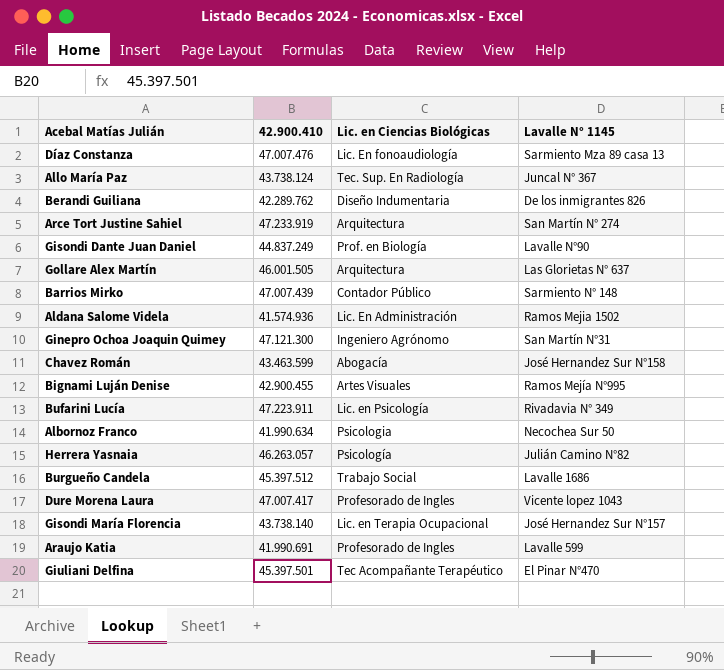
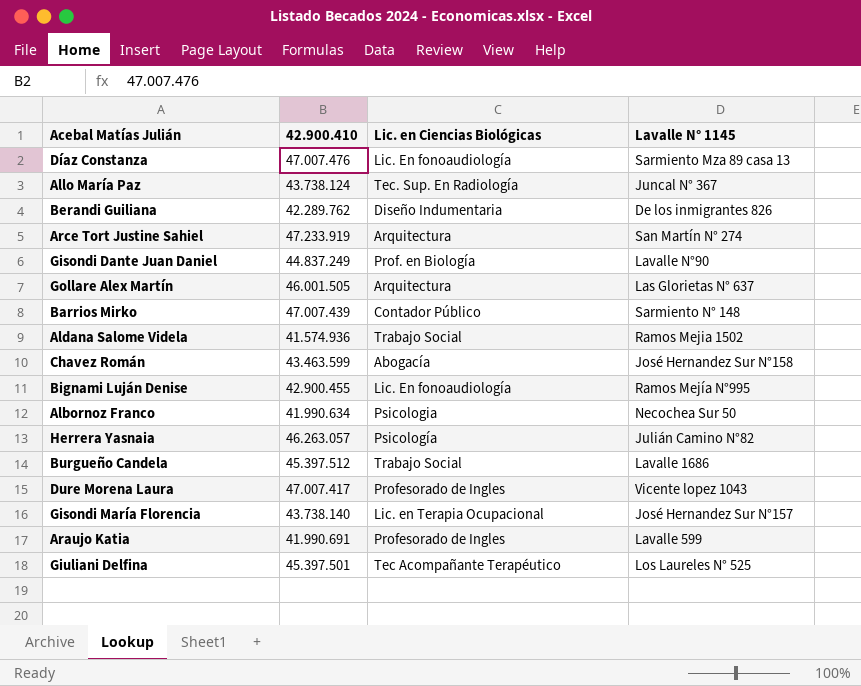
row Ginepro Ochoa Joaquin Quimey: 47.121.300 | Ingeniero Agrónomo | San Martín N°31 -> none
row Bufarini Lucía: 47.223.911 | Lic. en Psicología | Rivadavia N° 349 -> none
Aldana Salome Videla | Lic. en Ciencias Biológicas: Lic. En Administración -> Trabajo Social
Bignami Luján Denise | Lic. en Ciencias Biológicas: Artes Visuales -> Lic. En fonoaudiología
Giuliani Delfina | Lavalle N° 1145: El Pinar N°470 -> Los Laureles N° 525

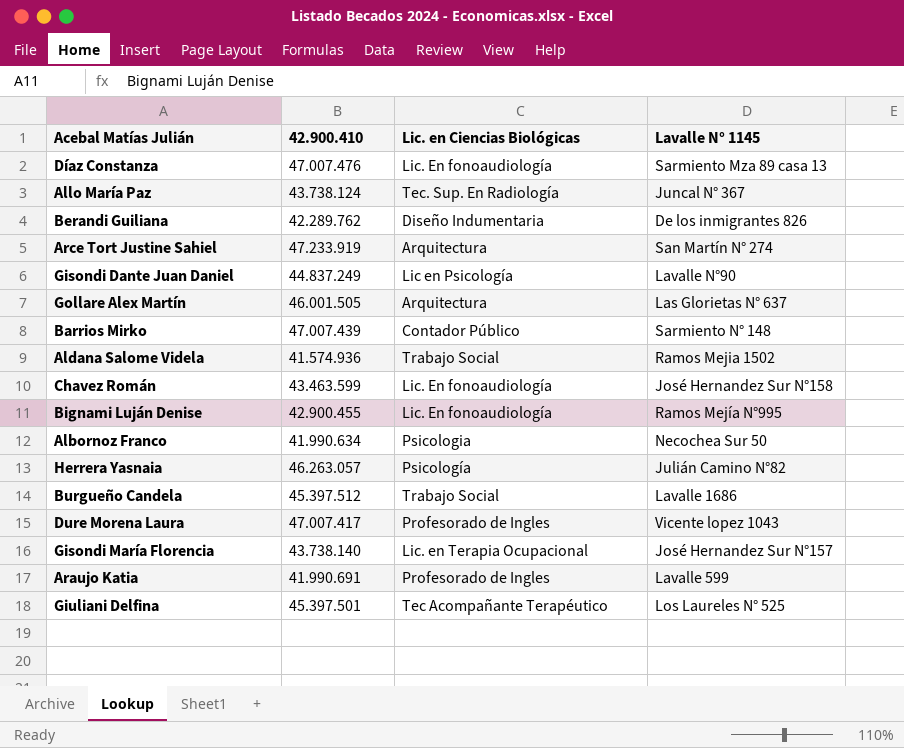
Gisondi Dante Juan Daniel | Lic. en Ciencias Biológicas: Prof. en Biología -> Lic en Psicología
Chavez Román | Lic. en Ciencias Biológicas: Abogacía -> Lic. En fonoaudiología

